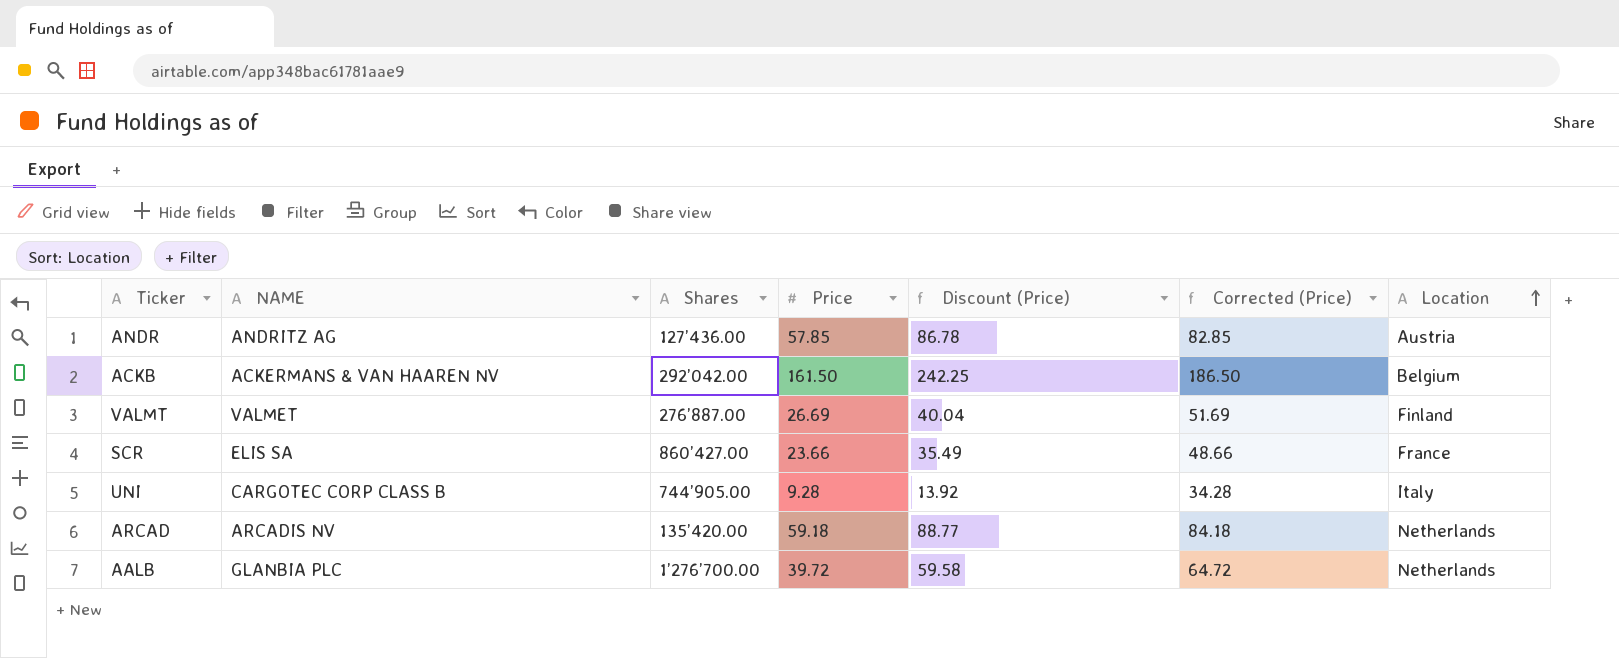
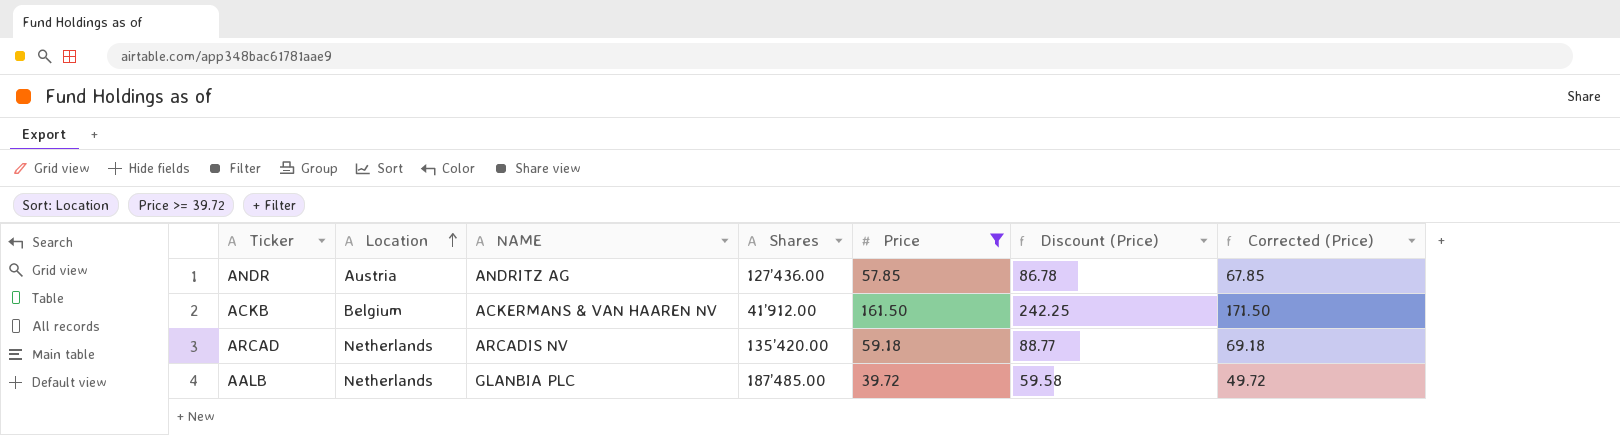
filter: none -> Price >= 39.72
column Location | position: 7 -> 2
column Corrected (Price) | formula: [Price] + 25 -> [Price] + 10
ACKB | Shares: 292’042.00 -> 41’912.00
AALB | Shares: 1’276’700.00 -> 187’485.00

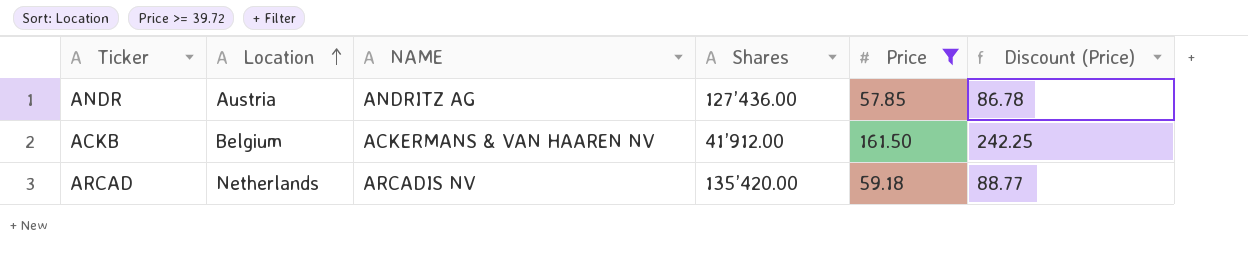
column Corrected (Price) | formula: [Price] + 10 -> none
row AALB: Netherlands | GLANBIA PLC | 187’485.00 | 39.72 | 59.58 | 49.72 -> none

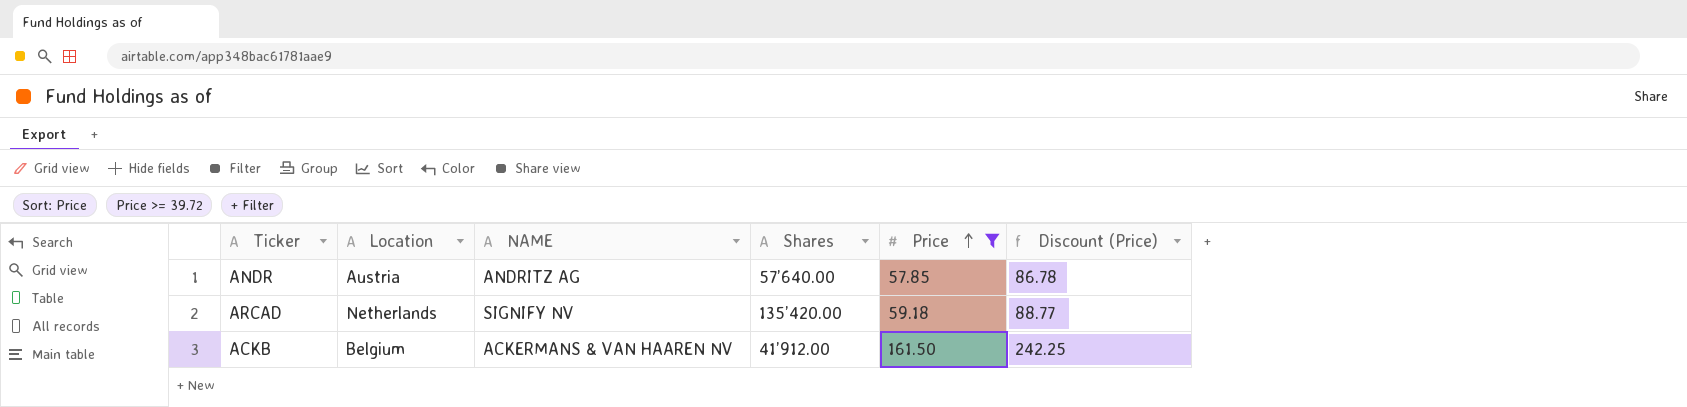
row order: Location ascending -> Price ascending
ANDR | Shares: 127’436.00 -> 57’640.00
ARCAD | NAME: ARCADIS NV -> SIGNIFY NV

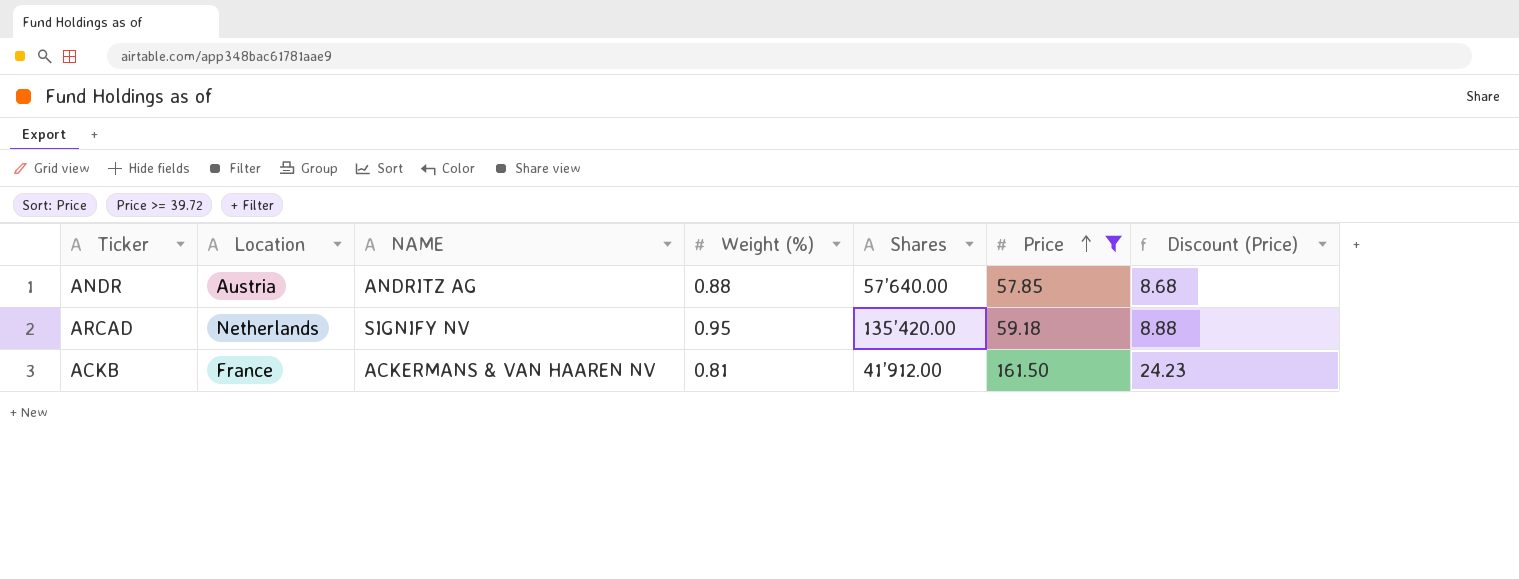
column Weight (%) | position: none -> 4
column Discount (Price) | formula: [Price] * 1.5 -> [Price] * 0.15
ACKB | Location: Belgium -> France

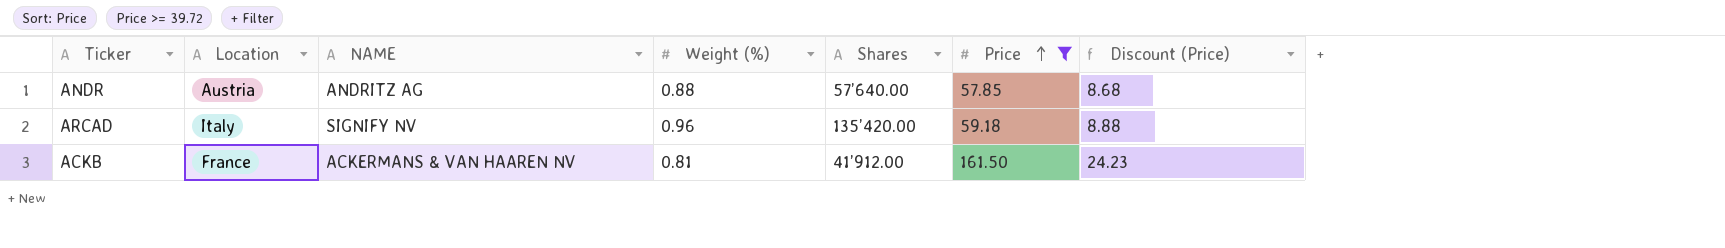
ARCAD | Location: Netherlands -> Italy
ARCAD | Weight (%): 0.95 -> 0.96

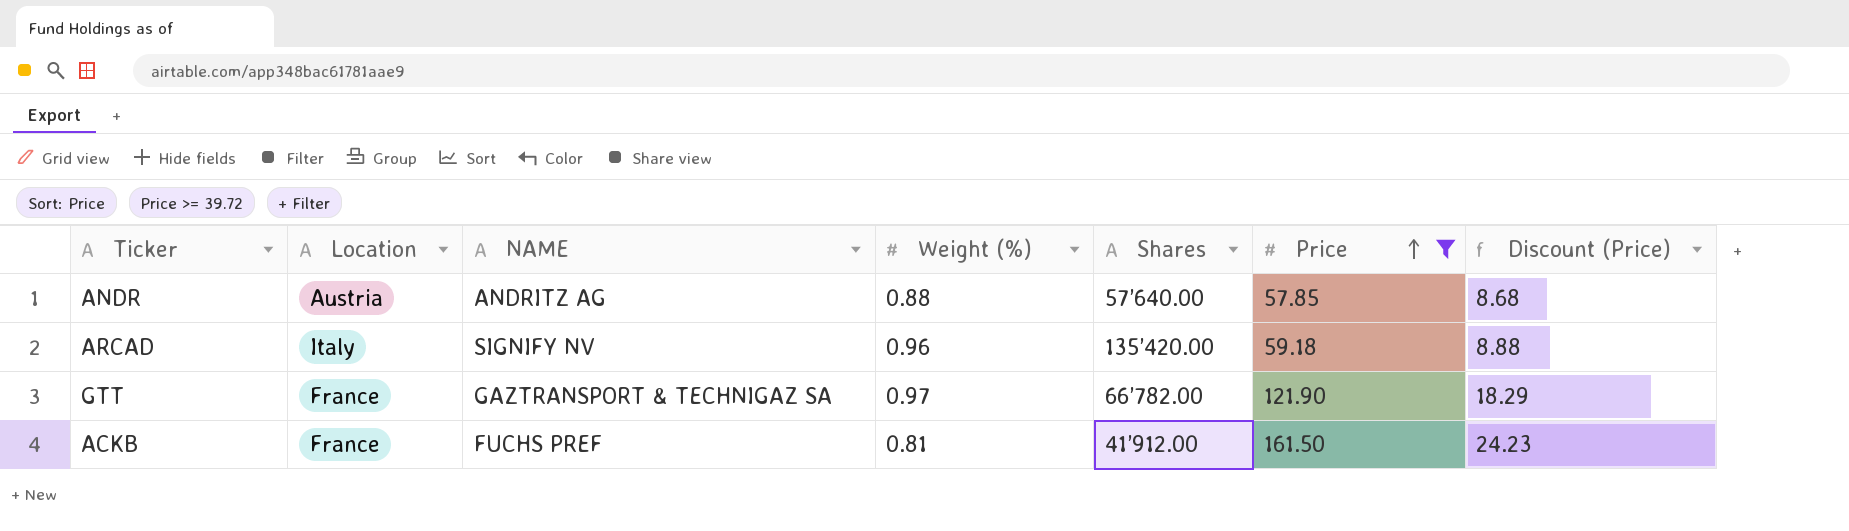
row GTT: none -> France | GAZTRANSPORT & TECHNIGAZ SA | 0.97 | 66’782.00 | 121.90 | 18.29
ACKB | NAME: ACKERMANS & VAN HAAREN NV -> FUCHS PREF

